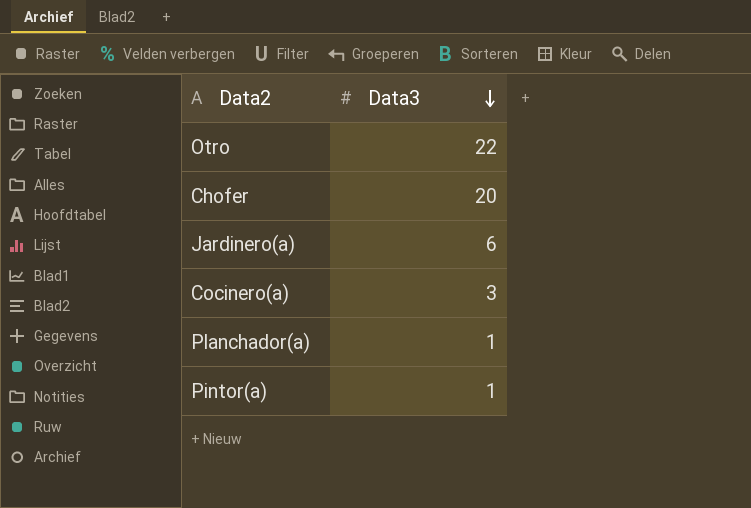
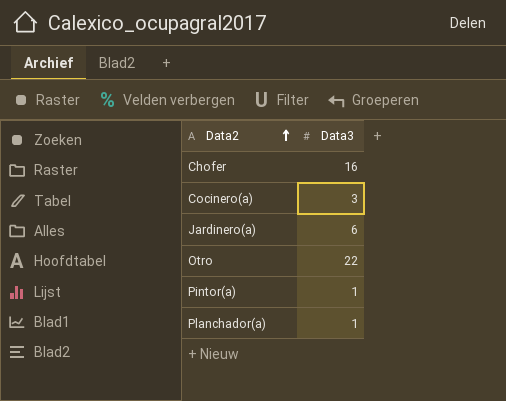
row order: Data3 descending -> Data2 ascending
Chofer | Data3: 20 -> 16

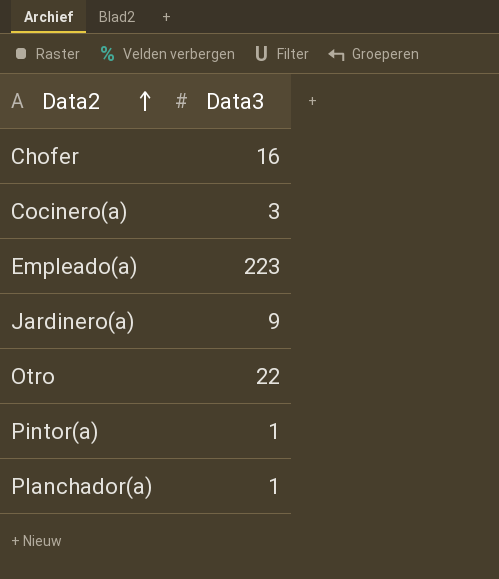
row Empleado(a): none -> 223
Jardinero(a) | Data3: 6 -> 9

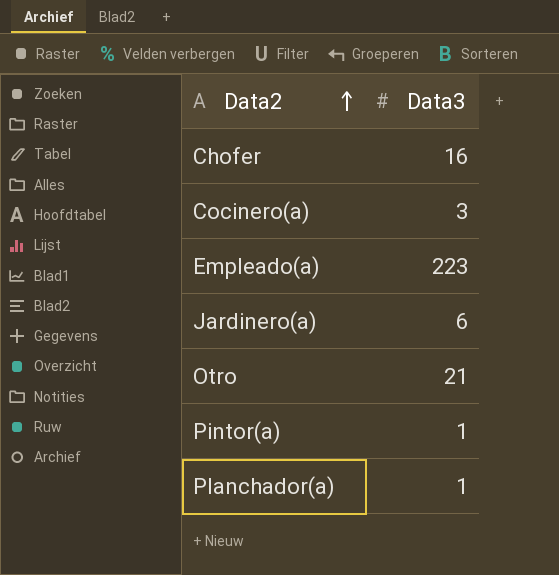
Jardinero(a) | Data3: 9 -> 6
Otro | Data3: 22 -> 21

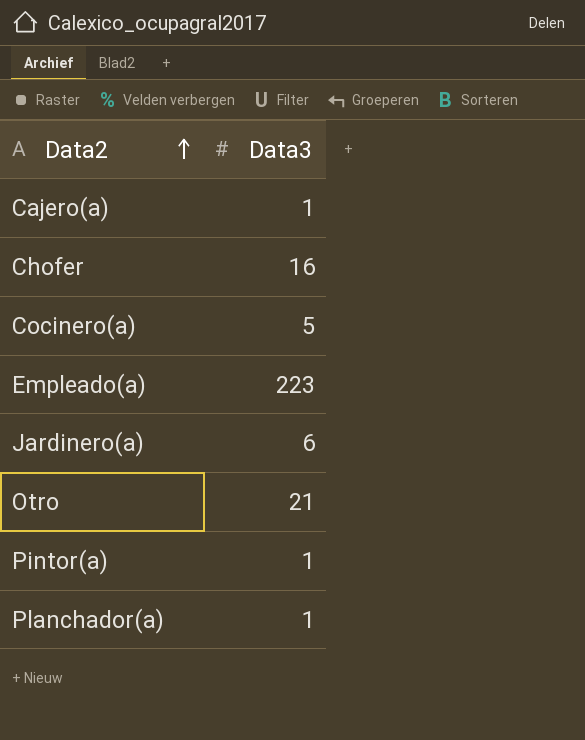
row Cajero(a): none -> 1
Cocinero(a) | Data3: 3 -> 5

